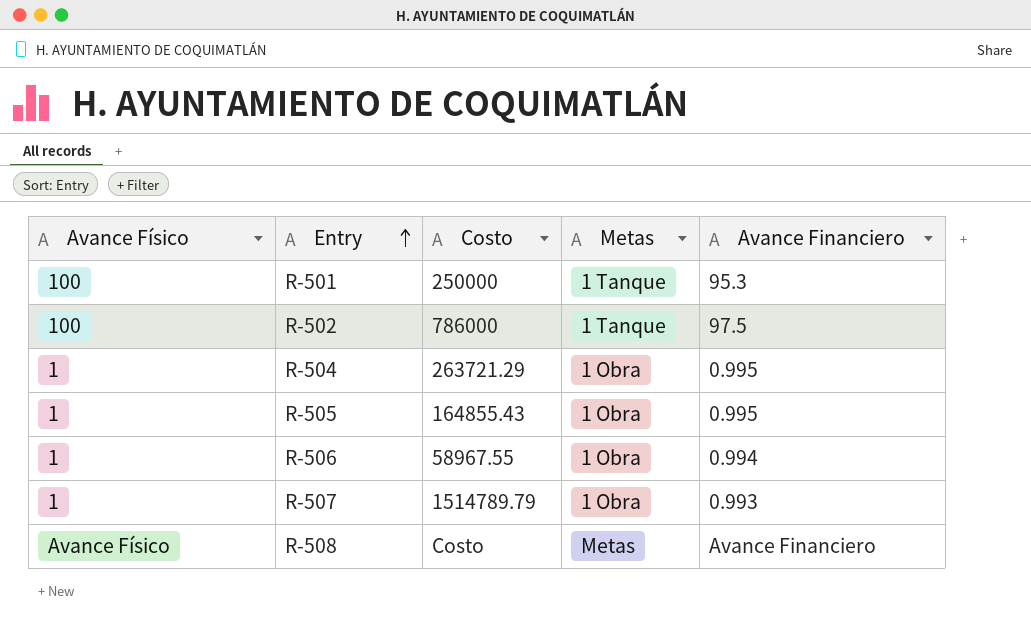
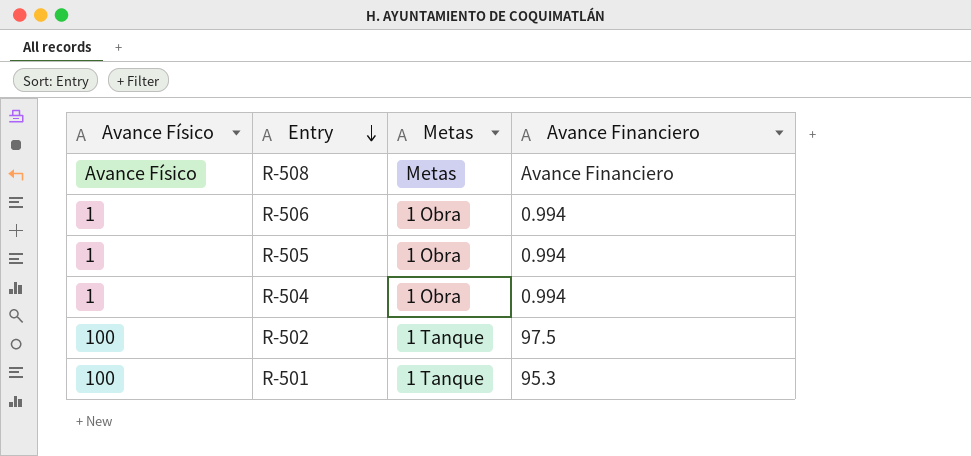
row order: Entry ascending -> Entry descending
column Costo | position: 3 -> none
row R-507: 1 | 1514789.79 | 1 Obra | 0.993 -> none
R-505 | Avance Financiero: 0.995 -> 0.994
R-504 | Avance Financiero: 0.995 -> 0.994

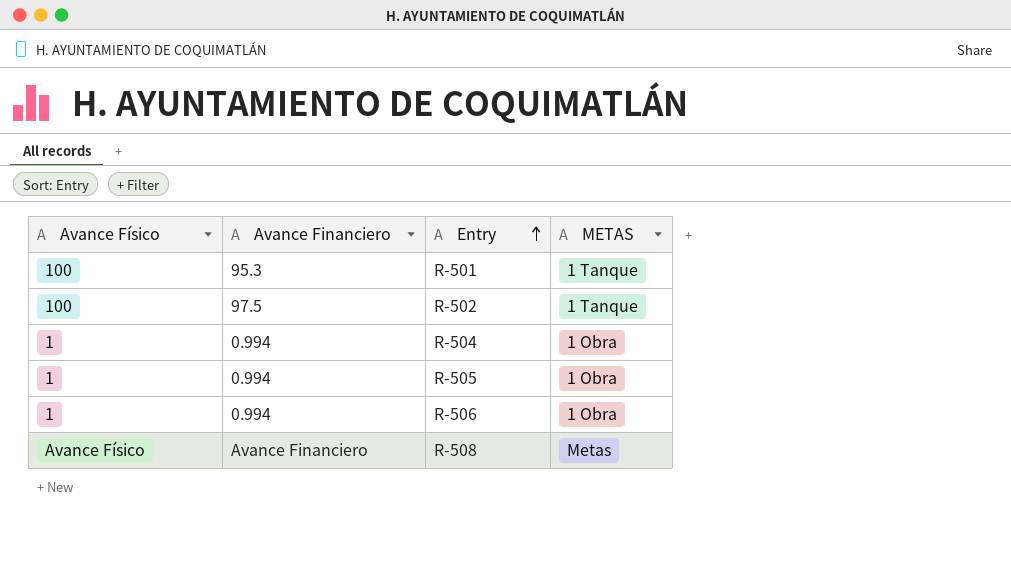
row order: Entry descending -> Entry ascending
column Avance Financiero | position: 4 -> 2
column name: Metas -> METAS

